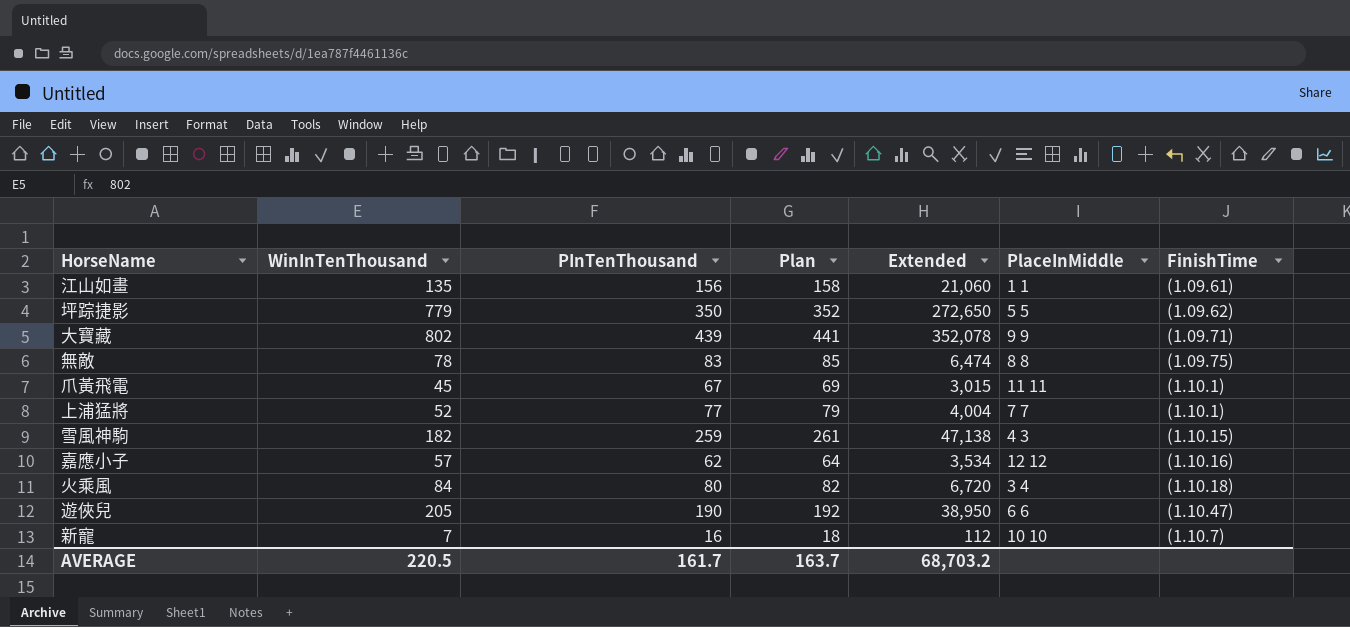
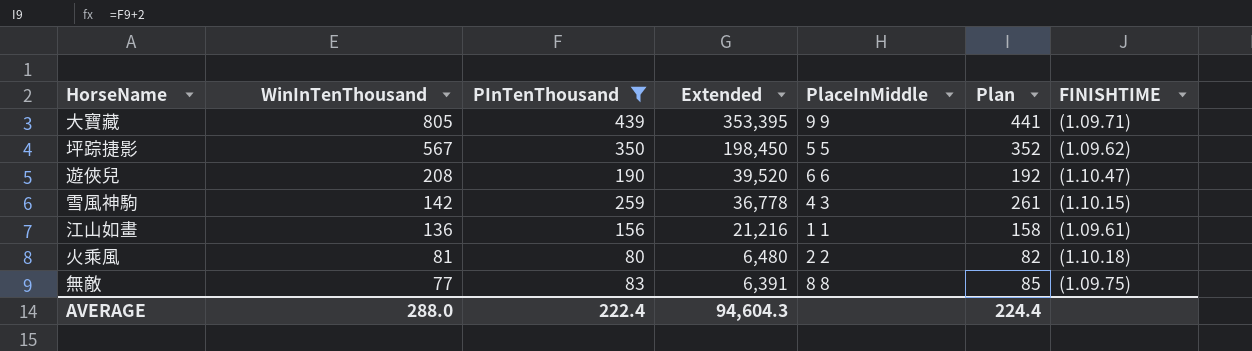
filter: none -> PInTenThousand >= 80
row order: none -> WinInTenThousand descending
column Plan | position: 4 -> 6
column name: FinishTime -> FINISHTIME
大寶藏 | WinInTenThousand: 802 -> 805
大寶藏 | Extended: 352,078 -> 353,395
坪踪捷影 | WinInTenThousand: 779 -> 567
坪踪捷影 | Extended: 272,650 -> 198,450
遊俠兒 | WinInTenThousand: 205 -> 208
遊俠兒 | Extended: 38,950 -> 39,520
雪風神駒 | WinInTenThousand: 182 -> 142
雪風神駒 | Extended: 47,138 -> 36,778
江山如畫 | WinInTenThousand: 135 -> 136
江山如畫 | Extended: 21,060 -> 21,216
火乘風 | WinInTenThousand: 84 -> 81
火乘風 | Extended: 6,720 -> 6,480
火乘風 | PlaceInMiddle: 3 4 -> 2 2
無敵 | WinInTenThousand: 78 -> 77
無敵 | Extended: 6,474 -> 6,391
AVERAGE | WinInTenThousand: 220.5 -> 288.0
AVERAGE | PInTenThousand: 161.7 -> 222.4
AVERAGE | Extended: 68,703.2 -> 94,604.3
AVERAGE | Plan: 163.7 -> 224.4

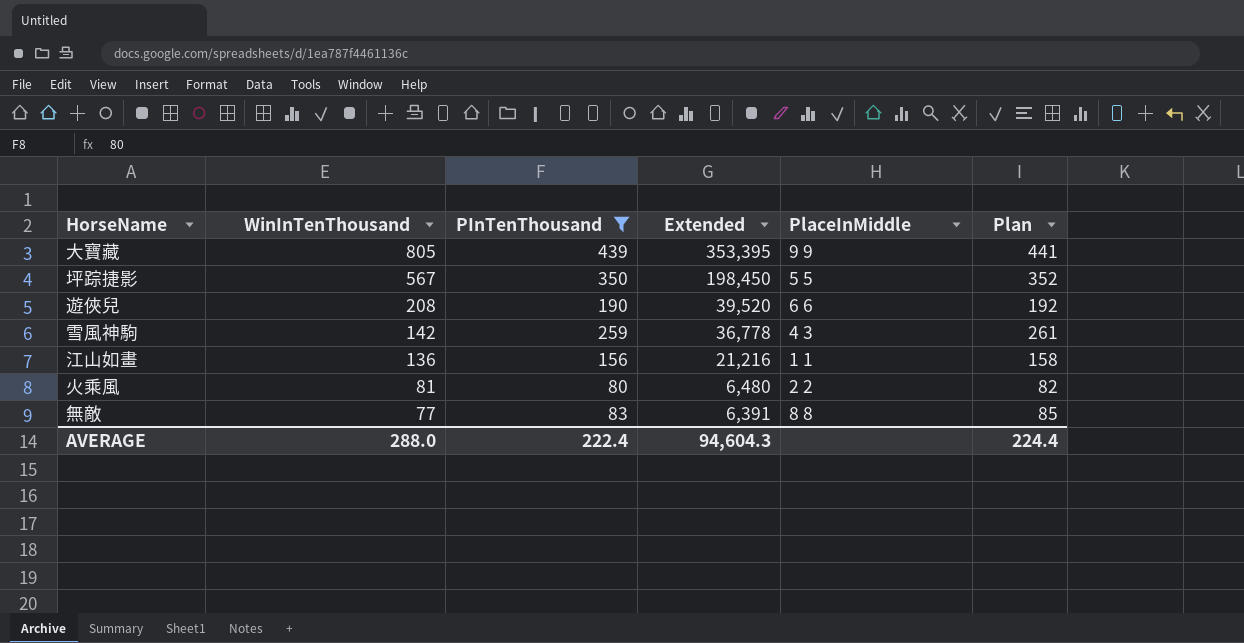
column FINISHTIME | position: 7 -> none

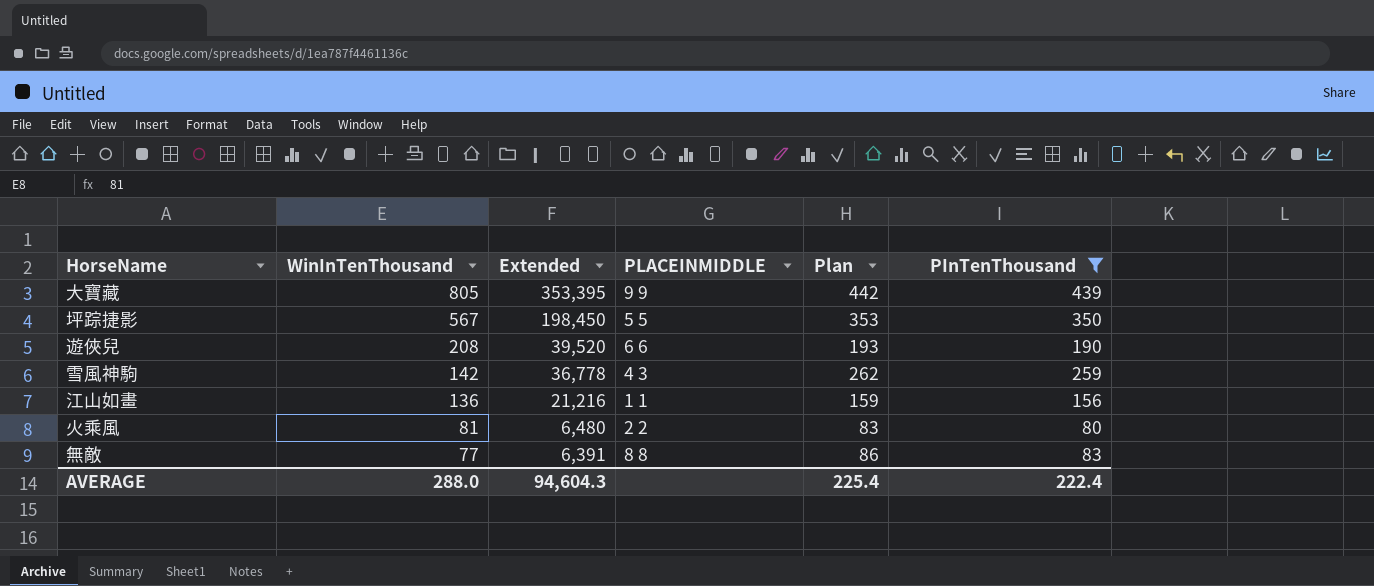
column name: PlaceInMiddle -> PLACEINMIDDLE
column Plan | formula: [PInTenThousand] + 2 -> [PInTenThousand] + 3
column PInTenThousand | position: 3 -> 6
AVERAGE | Plan: 224.4 -> 225.4

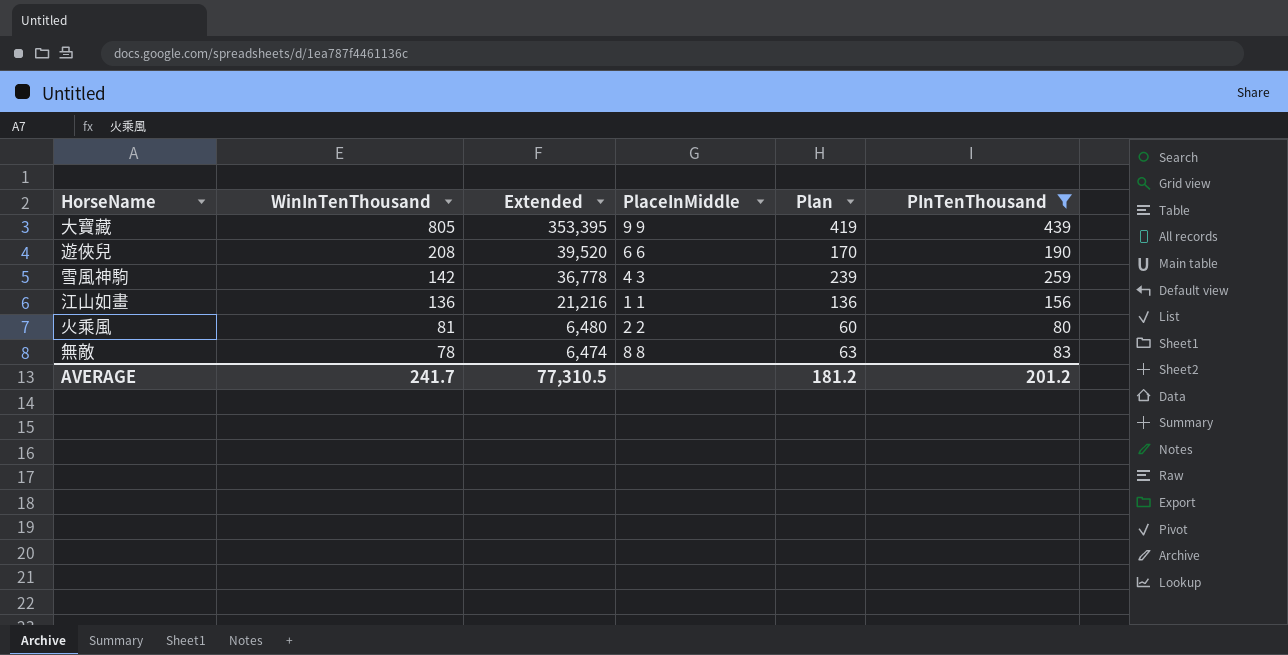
column name: PLACEINMIDDLE -> PlaceInMiddle
column Plan | formula: [PInTenThousand] + 3 -> [PInTenThousand] - 20
row 坪踪捷影: 567 | 198,450 | 5 5 | 353 | 350 -> none
無敵 | WinInTenThousand: 77 -> 78
無敵 | Extended: 6,391 -> 6,474
AVERAGE | WinInTenThousand: 288.0 -> 241.7
AVERAGE | Extended: 94,604.3 -> 77,310.5
AVERAGE | Plan: 225.4 -> 181.2
AVERAGE | PInTenThousand: 222.4 -> 201.2

